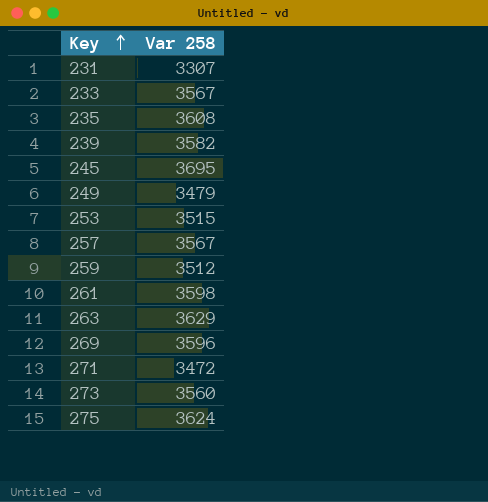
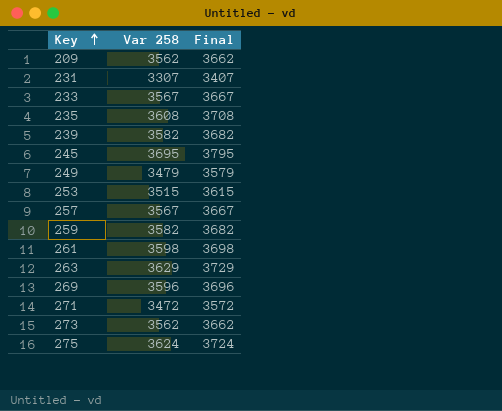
column Final | formula: none -> [Var 258] + 100
row 209: none -> 3562 | 3662
259 | Var 258: 3512 -> 3582
273 | Var 258: 3560 -> 3562

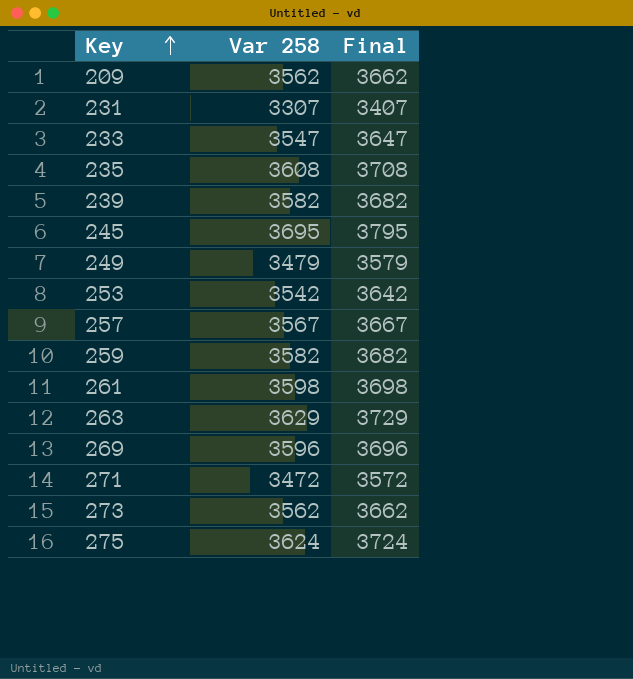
233 | Var 258: 3567 -> 3547
233 | Final: 3667 -> 3647
253 | Var 258: 3515 -> 3542
253 | Final: 3615 -> 3642

